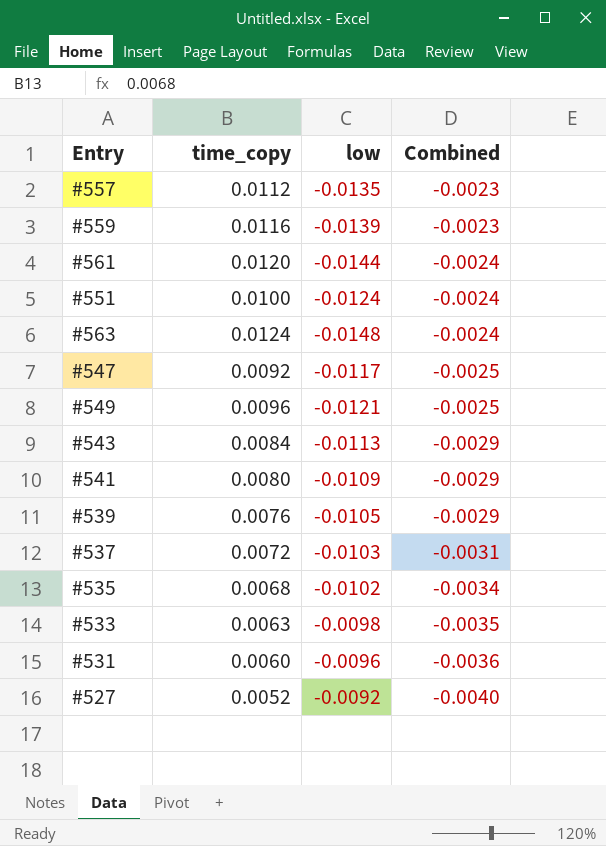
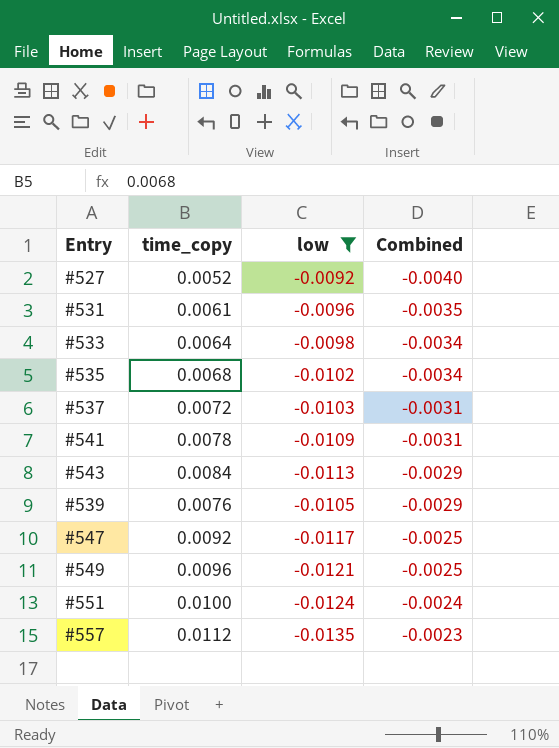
filter: none -> low >= -0.0135
row order: Combined descending -> Combined ascending
#531 | time_copy: 0.0060 -> 0.0061
#531 | Combined: -0.0036 -> -0.0035
#533 | time_copy: 0.0063 -> 0.0064
#533 | Combined: -0.0035 -> -0.0034
#541 | time_copy: 0.0080 -> 0.0078
#541 | Combined: -0.0029 -> -0.0031

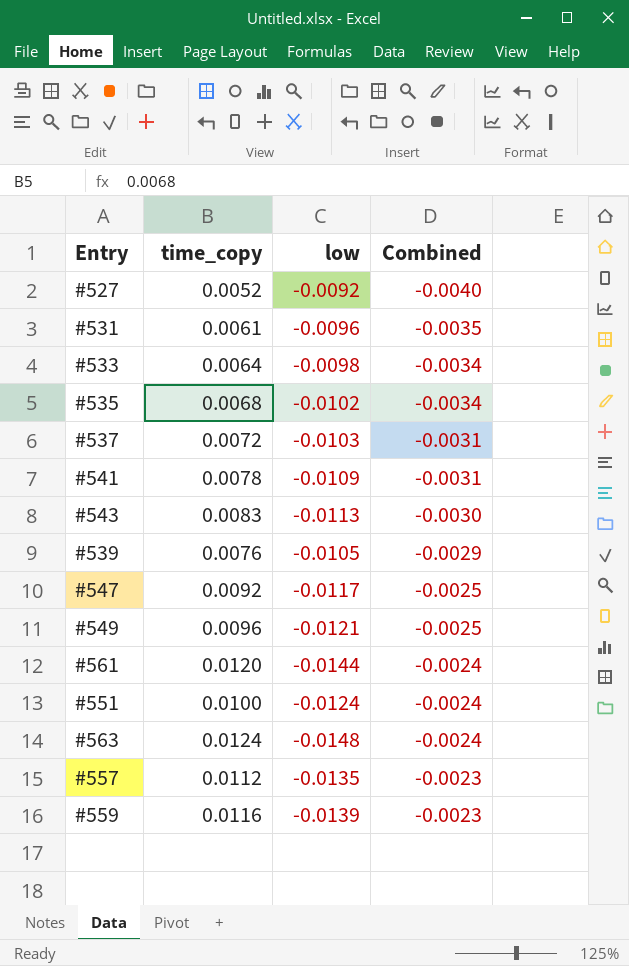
filter: low >= -0.0135 -> none
#543 | time_copy: 0.0084 -> 0.0083
#543 | Combined: -0.0029 -> -0.0030

